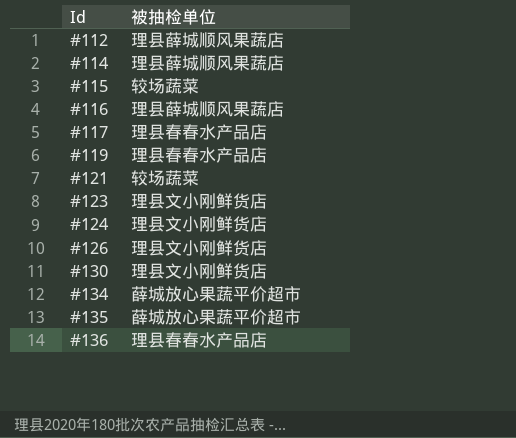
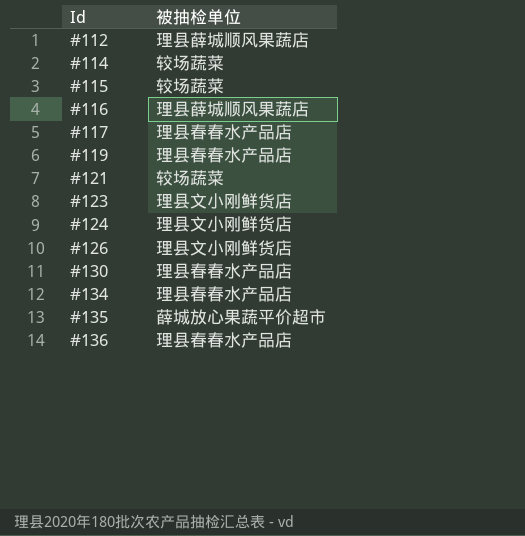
#114 | 被抽检单位: 理县薛城顺风果蔬店 -> 较场蔬菜
#130 | 被抽检单位: 理县文小刚鲜货店 -> 理县春春水产品店
#134 | 被抽检单位: 薛城放心果蔬平价超市 -> 理县春春水产品店

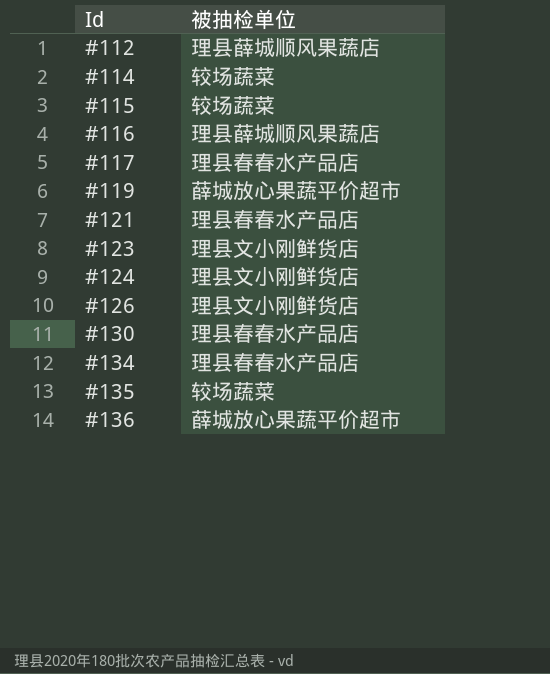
#119 | 被抽检单位: 理县春春水产品店 -> 薛城放心果蔬平价超市
#121 | 被抽检单位: 较场蔬菜 -> 理县春春水产品店
#135 | 被抽检单位: 薛城放心果蔬平价超市 -> 较场蔬菜
#136 | 被抽检单位: 理县春春水产品店 -> 薛城放心果蔬平价超市

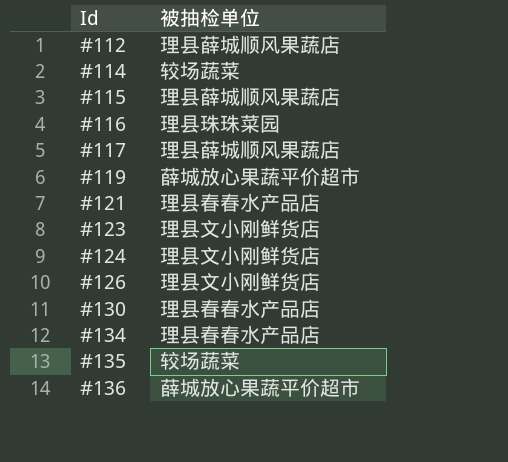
#115 | 被抽检单位: 较场蔬菜 -> 理县薛城顺风果蔬店
#116 | 被抽检单位: 理县薛城顺风果蔬店 -> 理县珠珠菜园
#117 | 被抽检单位: 理县春春水产品店 -> 理县薛城顺风果蔬店

